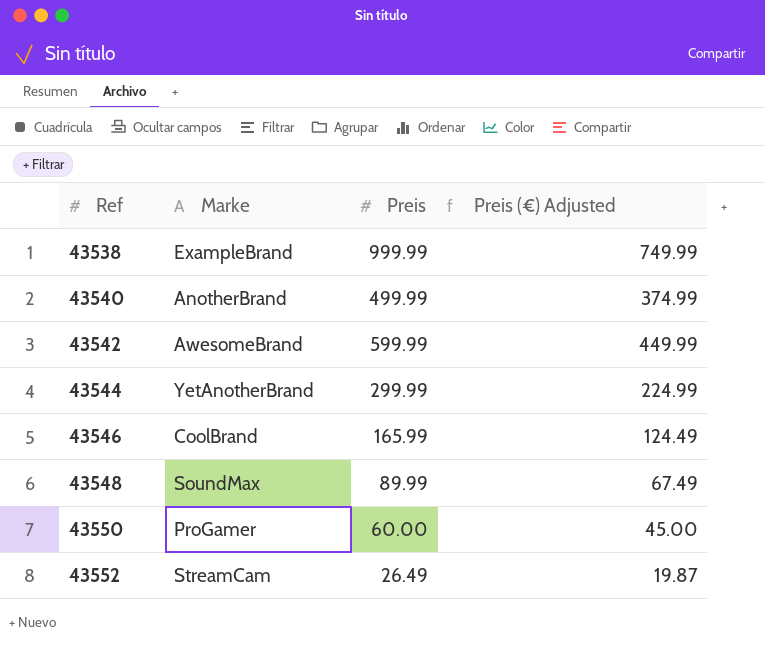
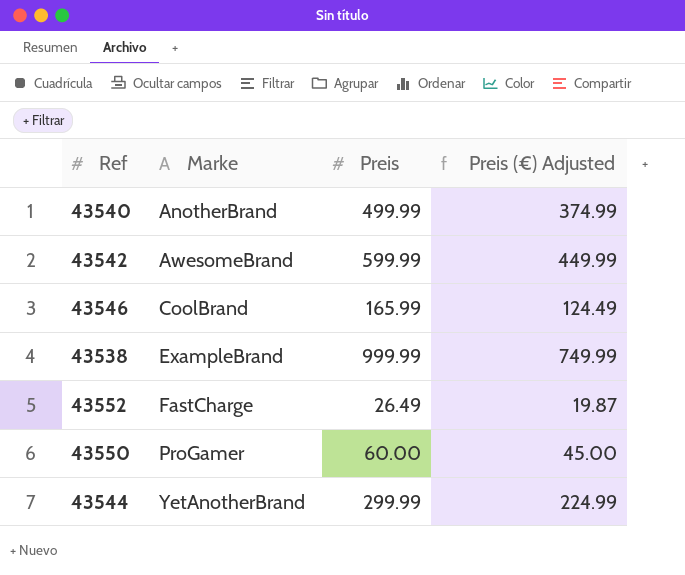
row order: Ref ascending -> Marke ascending
row 43548: SoundMax | 89.99 | 67.49 -> none
43552 | Marke: StreamCam -> FastCharge

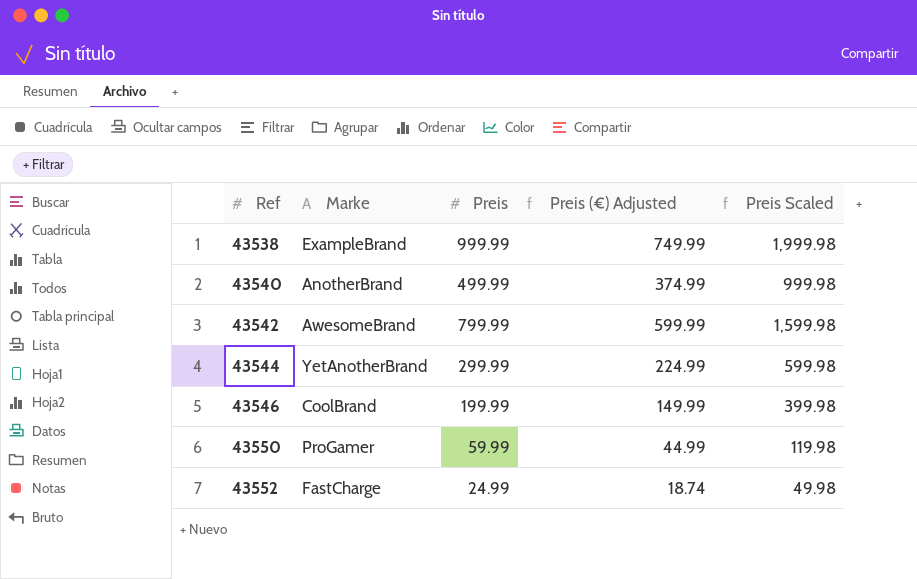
row order: Marke ascending -> Ref ascending
column Preis Scaled | formula: none -> [Preis] * 2
43542 | Preis: 599.99 -> 799.99
43542 | Preis (€) Adjusted: 449.99 -> 599.99
43546 | Preis: 165.99 -> 199.99
43546 | Preis (€) Adjusted: 124.49 -> 149.99
43550 | Preis: 60.00 -> 59.99
43550 | Preis (€) Adjusted: 45.00 -> 44.99
43552 | Preis: 26.49 -> 24.99
43552 | Preis (€) Adjusted: 19.87 -> 18.74

